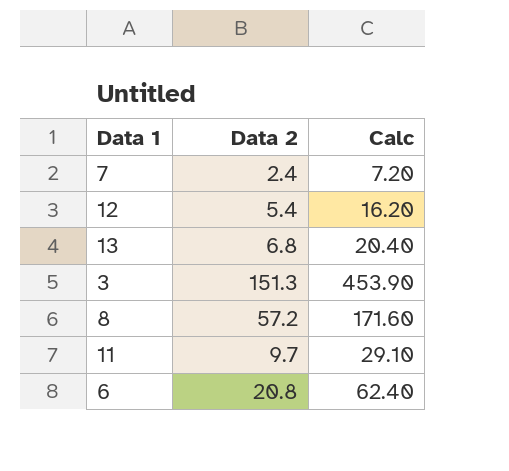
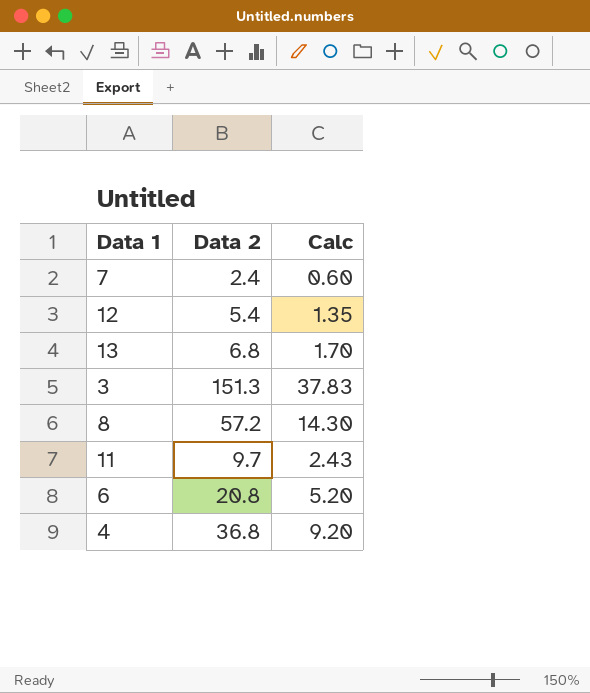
column Calc | formula: [Data 2] * 3 -> [Data 2] * 0.25
row 4: none -> 36.8 | 9.20

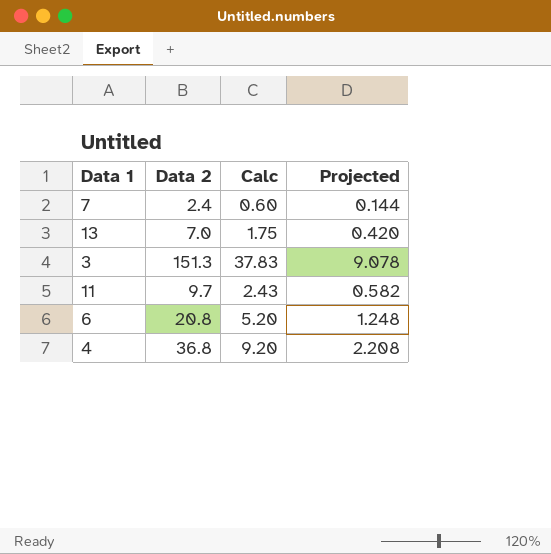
column Projected | formula: none -> [Data 2] * 0.06
row 12: 5.4 | 1.35 -> none
row 8: 57.2 | 14.30 -> none
13 | Data 2: 6.8 -> 7.0
13 | Calc: 1.70 -> 1.75

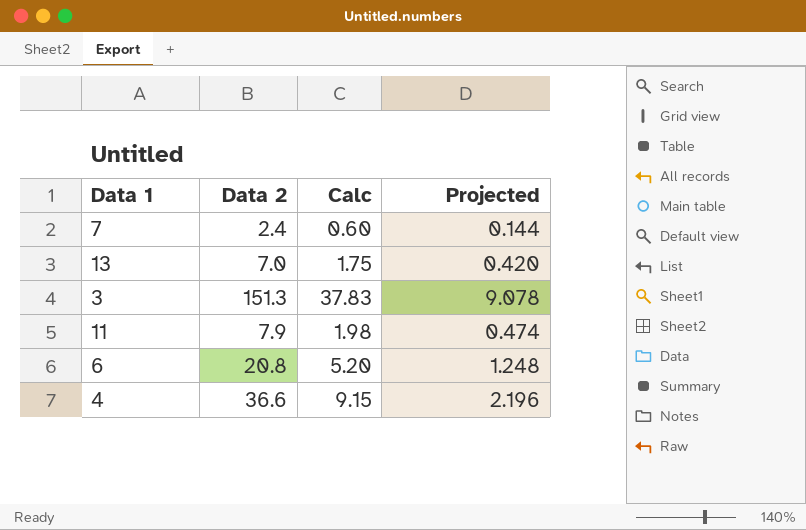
11 | Data 2: 9.7 -> 7.9
11 | Calc: 2.43 -> 1.98
11 | Projected: 0.582 -> 0.474
4 | Data 2: 36.8 -> 36.6
4 | Calc: 9.20 -> 9.15
4 | Projected: 2.208 -> 2.196

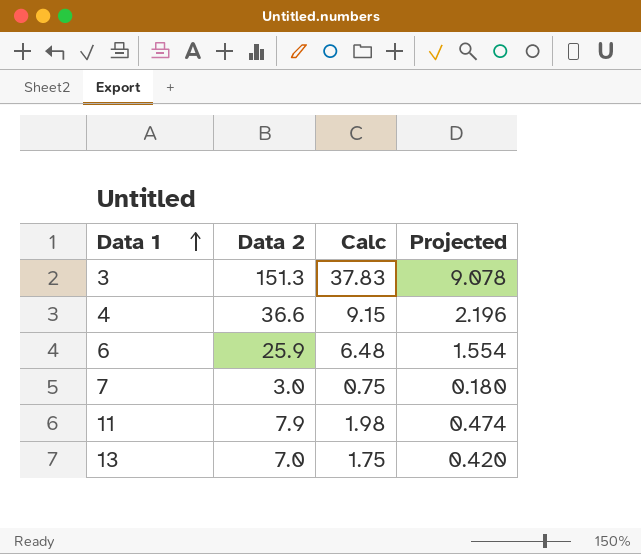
row order: none -> Data 1 ascending
6 | Data 2: 20.8 -> 25.9
6 | Calc: 5.20 -> 6.48
6 | Projected: 1.248 -> 1.554
7 | Data 2: 2.4 -> 3.0
7 | Calc: 0.60 -> 0.75
7 | Projected: 0.144 -> 0.180

